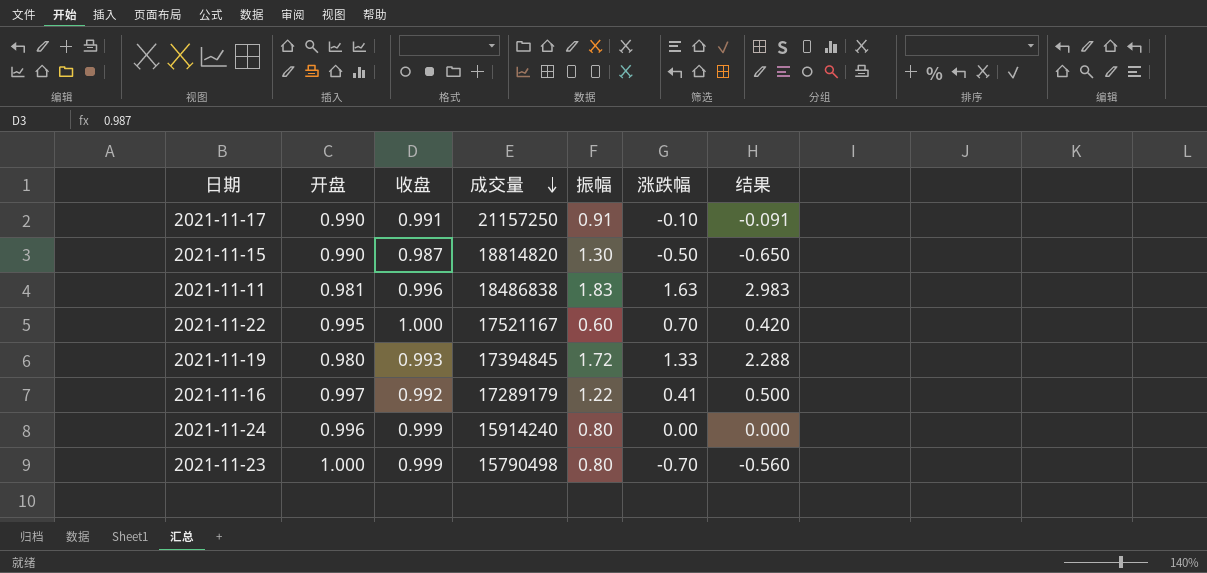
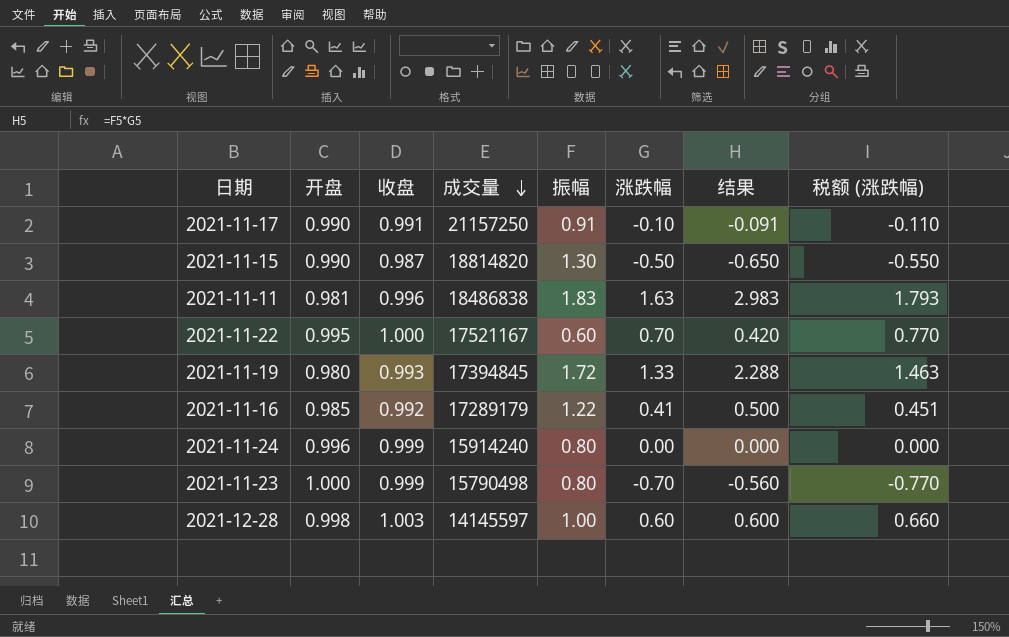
column 税额 (涨跌幅) | formula: none -> [涨跌幅] * 1.1
2021-11-16 | 开盘: 0.997 -> 0.985
row 2021-12-28: none -> 0.998 | 1.003 | 14145597 | 1.00 | 0.60 | 0.600 | 0.660

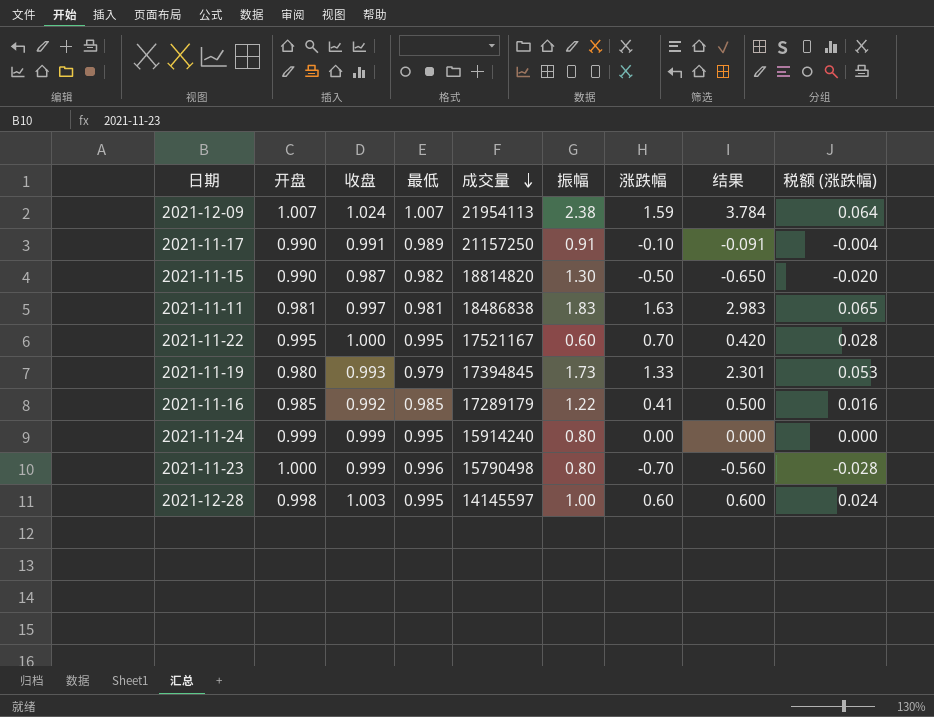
column 最低 | position: none -> 4
column 税额 (涨跌幅) | formula: [涨跌幅] * 1.1 -> [涨跌幅] * 0.04
row 2021-12-09: none -> 1.007 | 1.024 | 1.007 | 21954113 | 2.38 | 1.59 | 3.784 | 0.064
2021-11-11 | 收盘: 0.996 -> 0.997
2021-11-19 | 振幅: 1.72 -> 1.73
2021-11-19 | 结果: 2.288 -> 2.301
2021-11-24 | 开盘: 0.996 -> 0.999

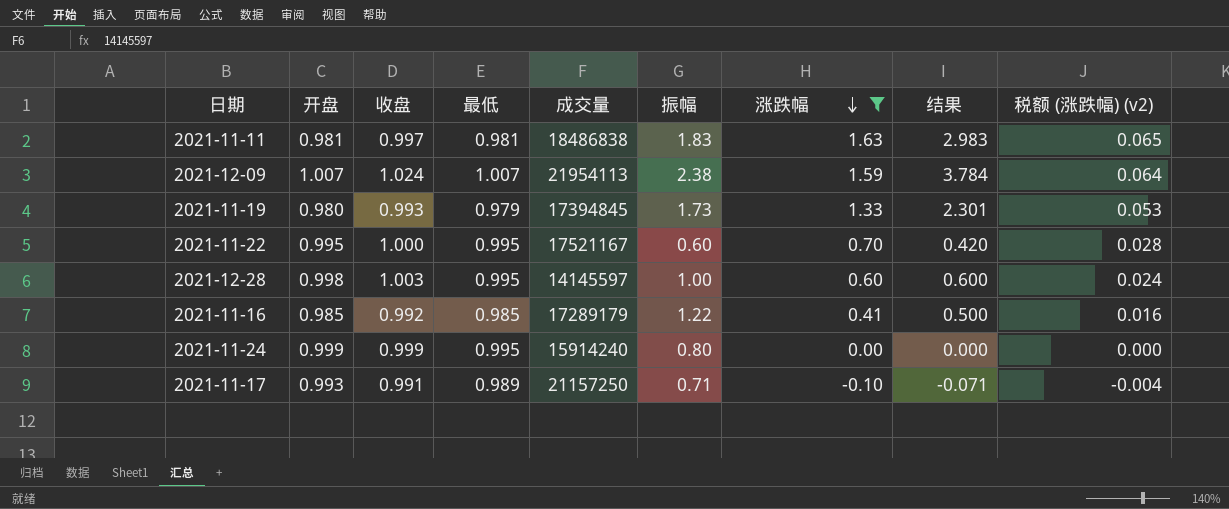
filter: none -> 涨跌幅 >= -0.10
row order: 成交量 descending -> 涨跌幅 descending
column name: 税额 (涨跌幅) -> 税额 (涨跌幅) (v2)
2021-11-17 | 开盘: 0.990 -> 0.993
2021-11-17 | 振幅: 0.91 -> 0.71
2021-11-17 | 结果: -0.091 -> -0.071

